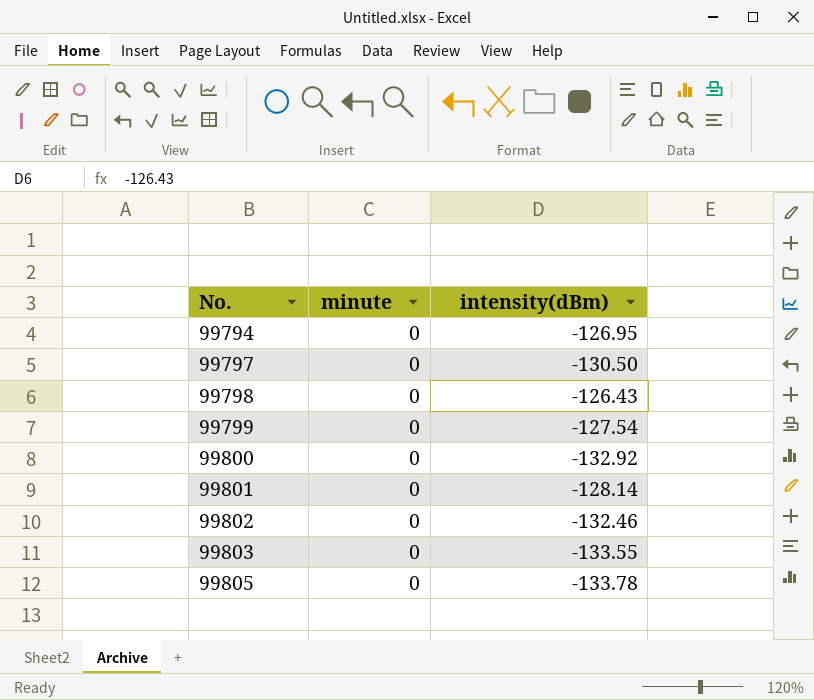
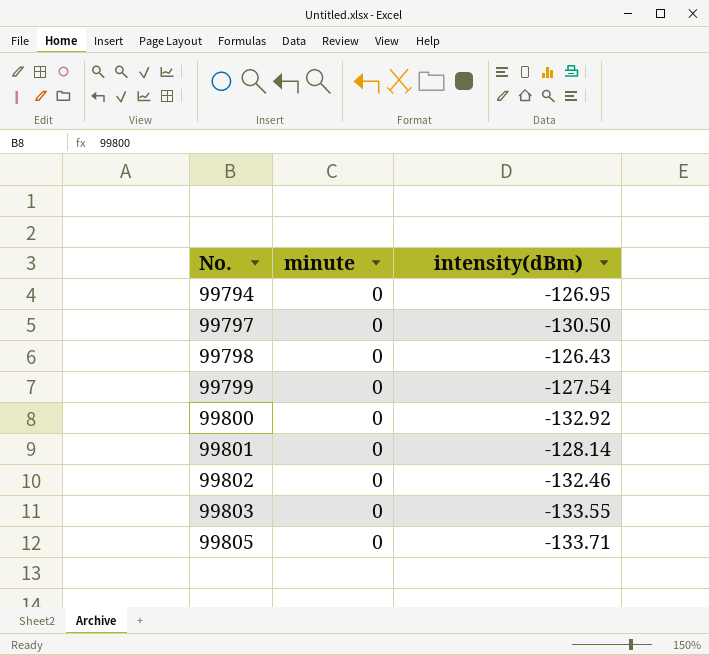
99805 | intensity(dBm): -133.78 -> -133.71

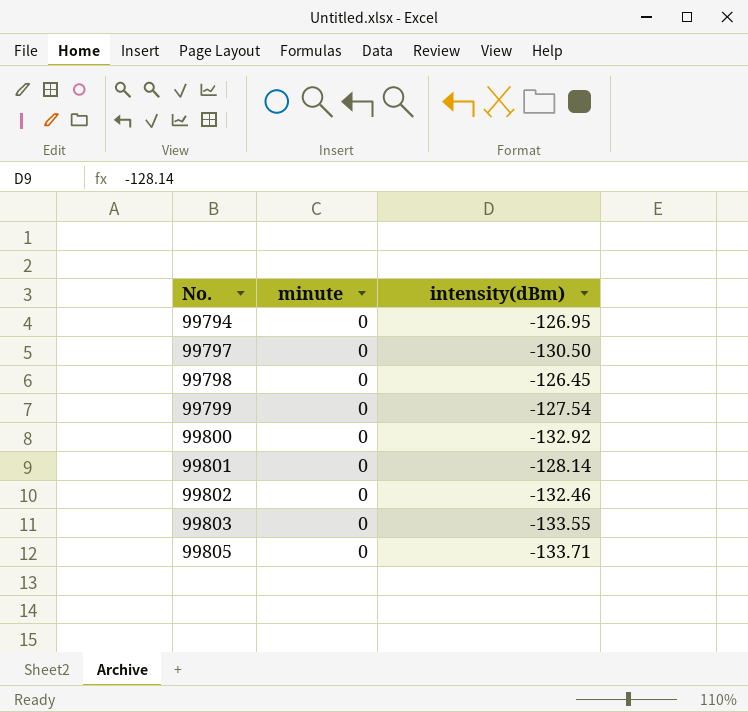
99798 | intensity(dBm): -126.43 -> -126.45

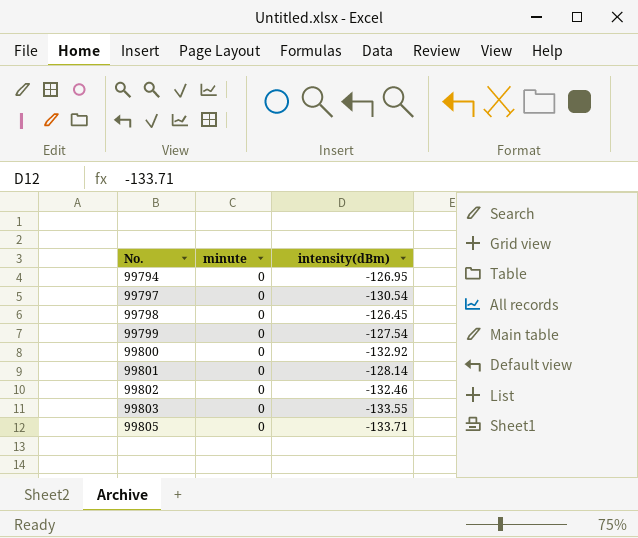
99797 | intensity(dBm): -130.50 -> -130.54

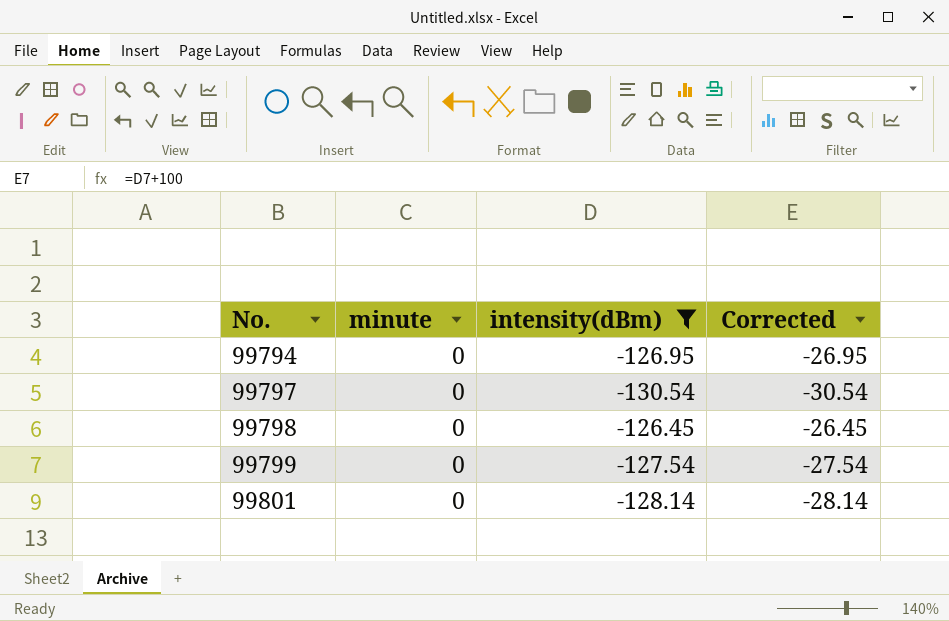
filter: none -> intensity(dBm) >= -130.54
column Corrected | formula: none -> [intensity(dBm)] + 100

